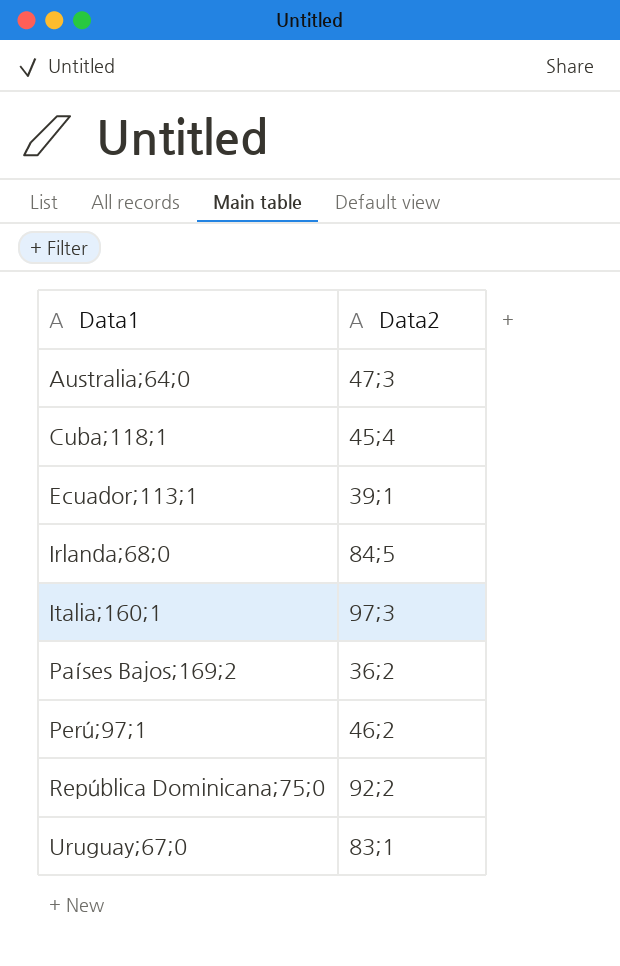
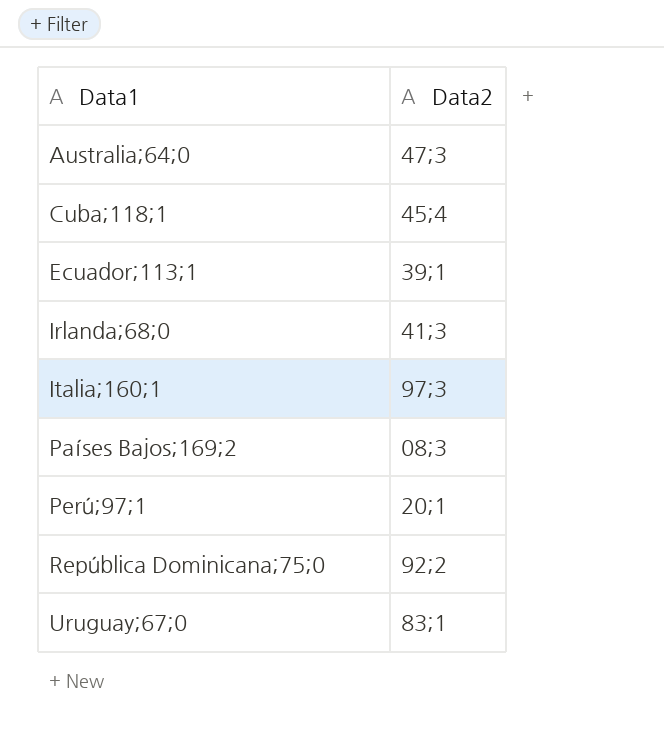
Irlanda;68;0 | Data2: 84;5 -> 41;3
Países Bajos;169;2 | Data2: 36;2 -> 08;3
Perú;97;1 | Data2: 46;2 -> 20;1

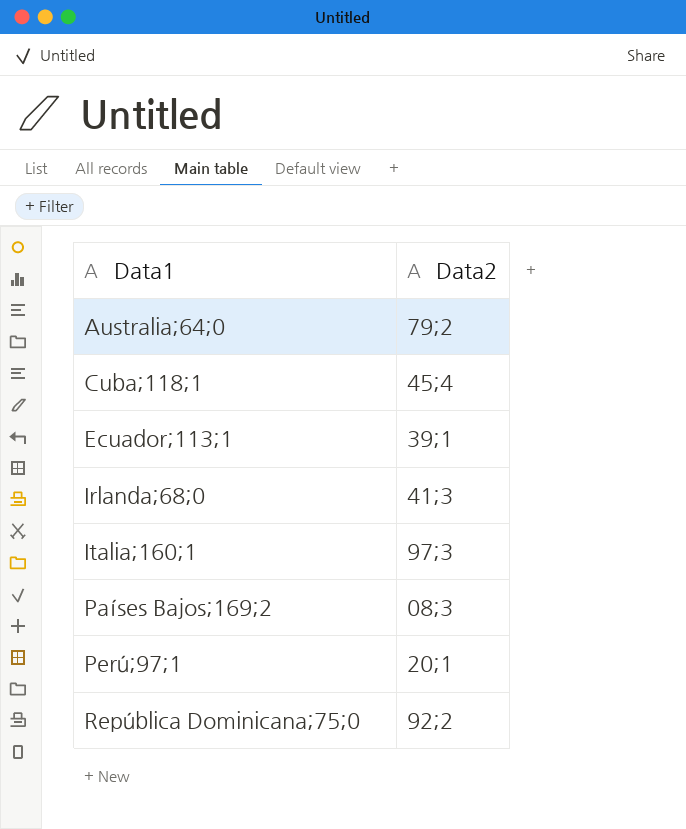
row Uruguay;67;0: 83;1 -> none
Australia;64;0 | Data2: 47;3 -> 79;2

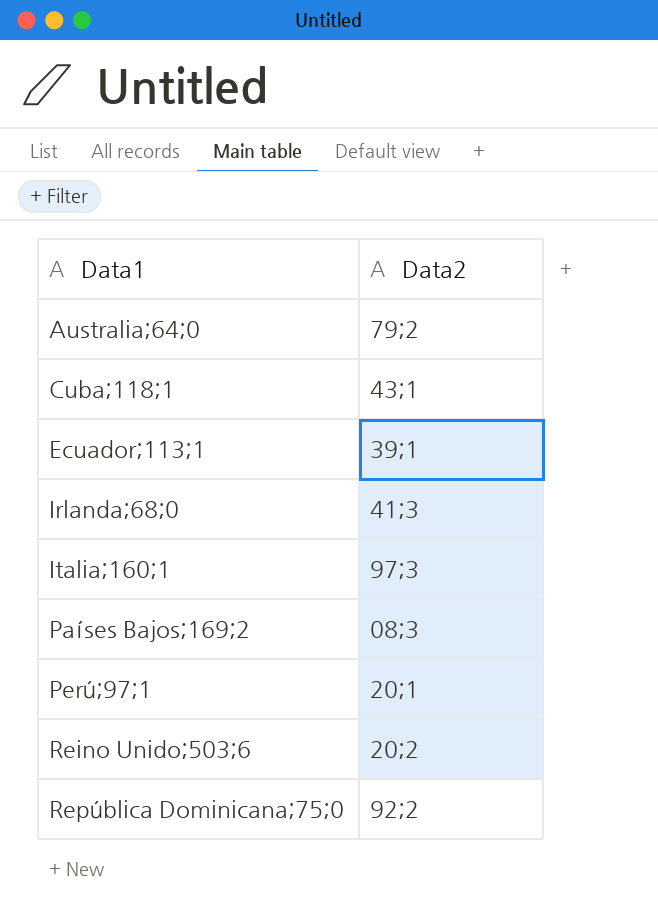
Cuba;118;1 | Data2: 45;4 -> 43;1
row Reino Unido;503;6: none -> 20;2

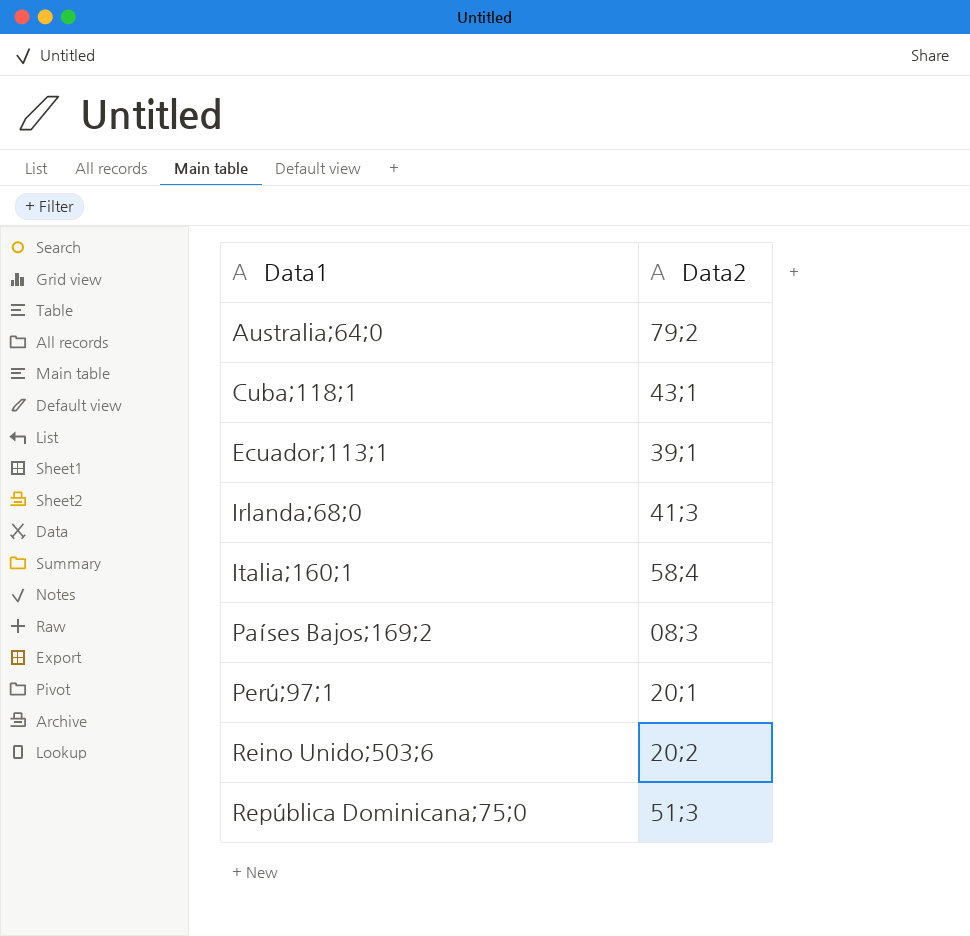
Italia;160;1 | Data2: 97;3 -> 58;4
República Dominicana;75;0 | Data2: 92;2 -> 51;3

